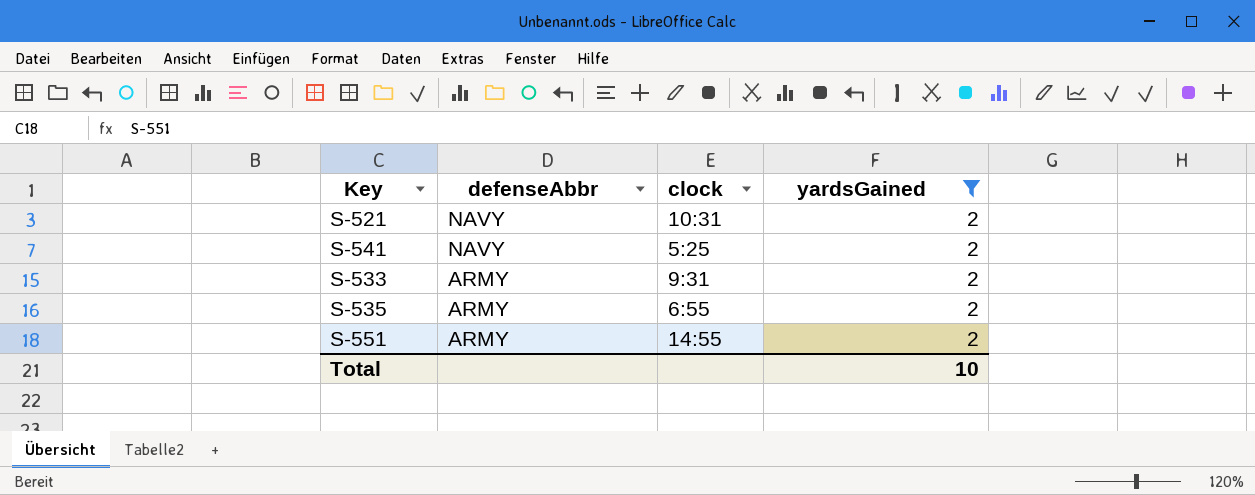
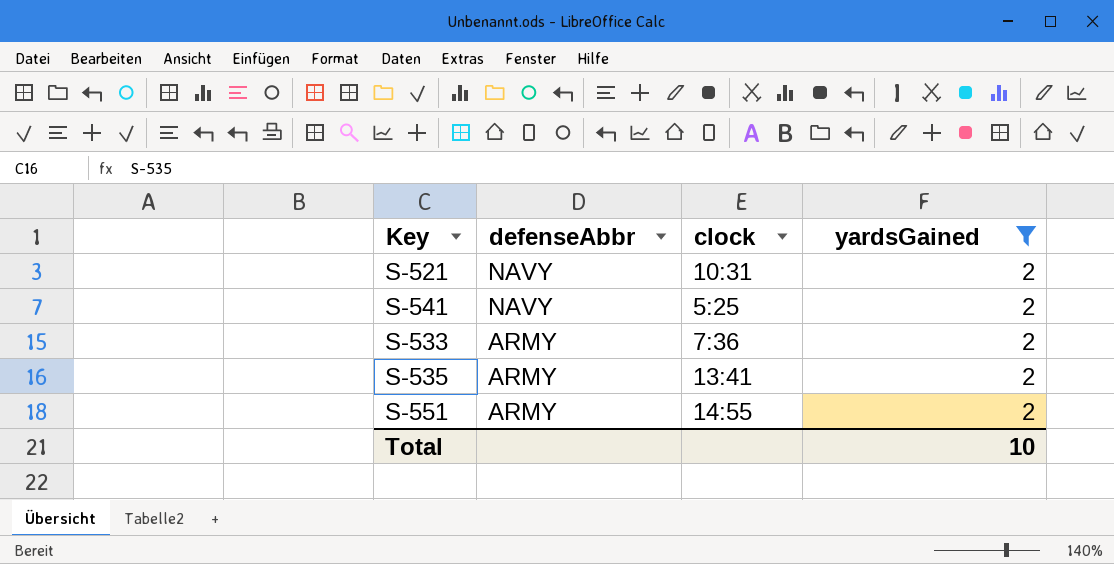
S-533 | clock: 9:31 -> 7:36
S-535 | clock: 6:55 -> 13:41

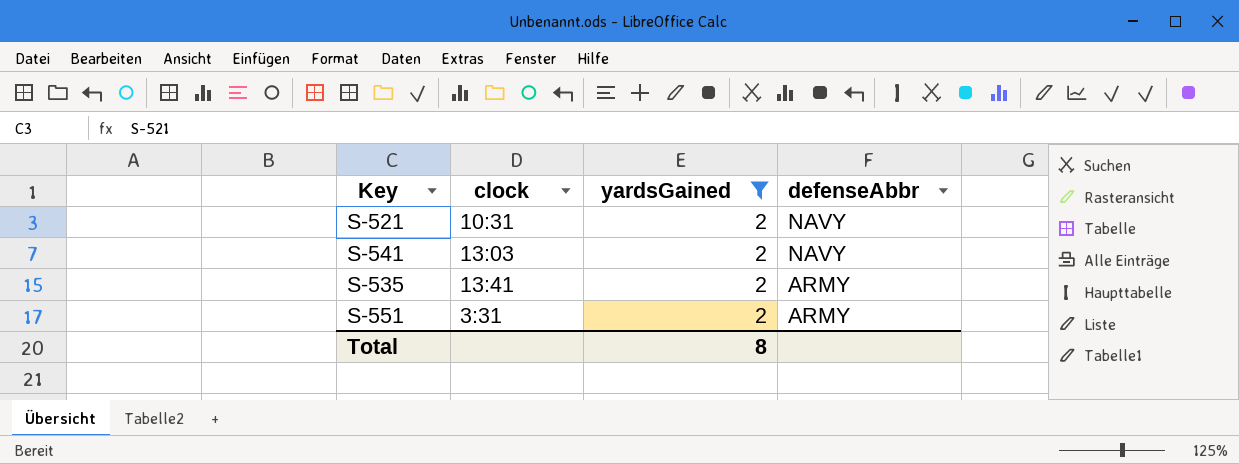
column defenseAbbr | position: 2 -> 4
row S-533: ARMY | 7:36 | 2 -> none
S-541 | clock: 5:25 -> 13:03
S-551 | clock: 14:55 -> 3:31
Total | yardsGained: 10 -> 8

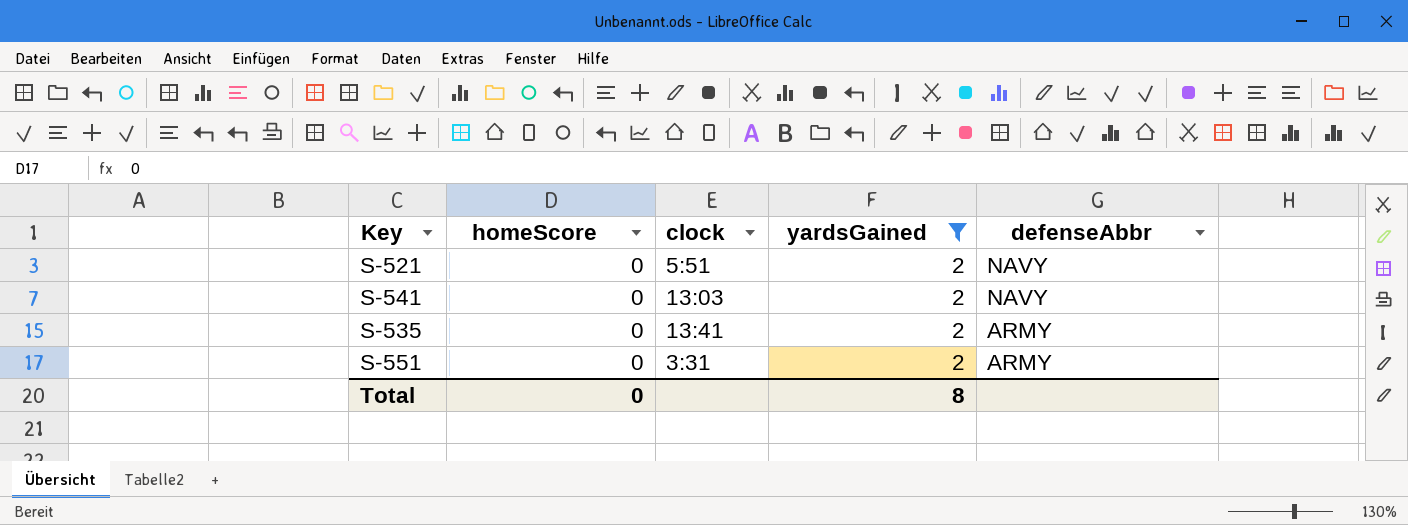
column homeScore | position: none -> 2
S-521 | clock: 10:31 -> 5:51

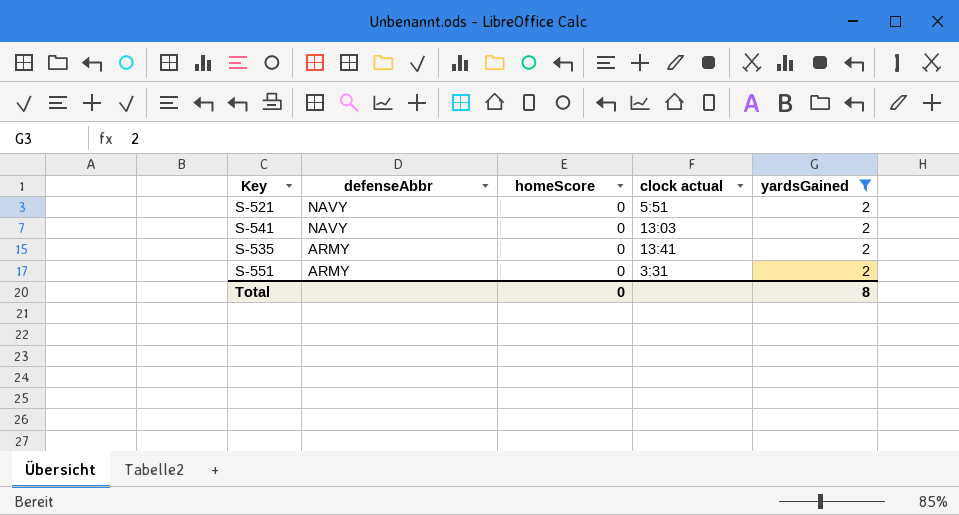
column defenseAbbr | position: 5 -> 2
column name: clock -> clock actual

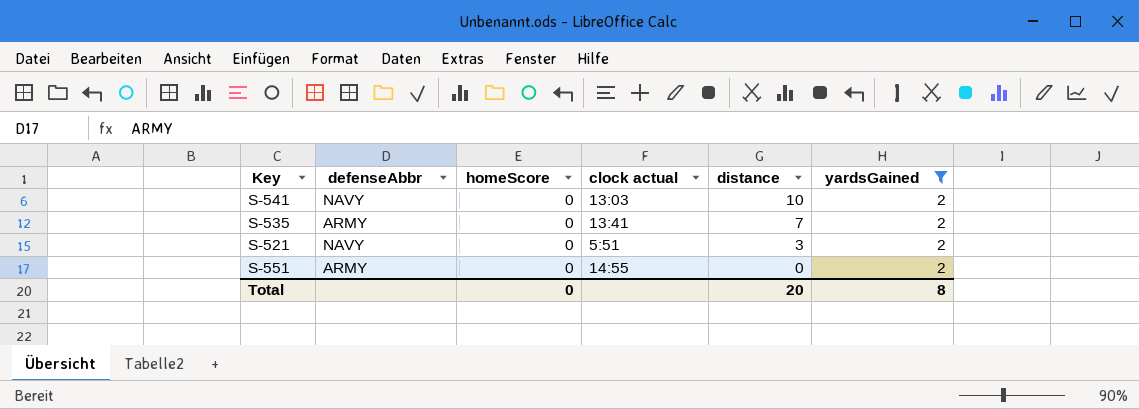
row order: defenseAbbr descending -> distance descending
column distance | position: none -> 5
S-551 | clock actual: 3:31 -> 14:55

